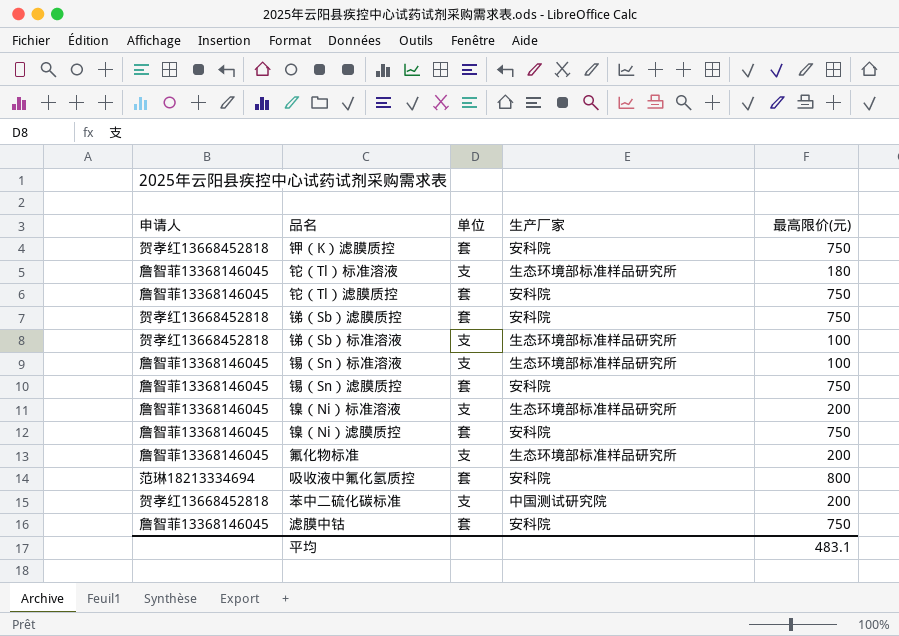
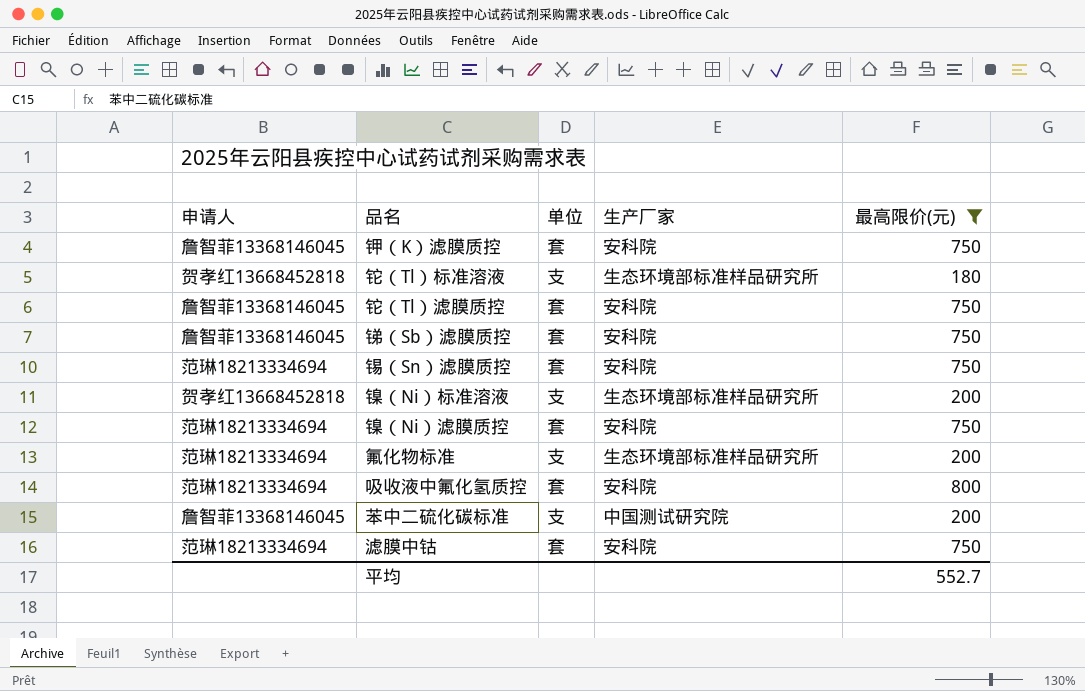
filter: none -> 最高限价(元) != 100
钾（K）滤膜质控 | 申请人: 贺孝红13668452818 -> 詹智菲13368146045
铊（Tl）标准溶液 | 申请人: 詹智菲13368146045 -> 贺孝红13668452818
锑（Sb）滤膜质控 | 申请人: 贺孝红13668452818 -> 詹智菲13368146045
锡（Sn）滤膜质控 | 申请人: 詹智菲13368146045 -> 范琳18213334694
镍（Ni）标准溶液 | 申请人: 詹智菲13368146045 -> 贺孝红13668452818
镍（Ni）滤膜质控 | 申请人: 詹智菲13368146045 -> 范琳18213334694
氟化物标准 | 申请人: 詹智菲13368146045 -> 范琳18213334694
苯中二硫化碳标准 | 申请人: 贺孝红13668452818 -> 詹智菲13368146045
滤膜中钴 | 申请人: 詹智菲13368146045 -> 范琳18213334694
平均 | 最高限价(元): 483.1 -> 552.7

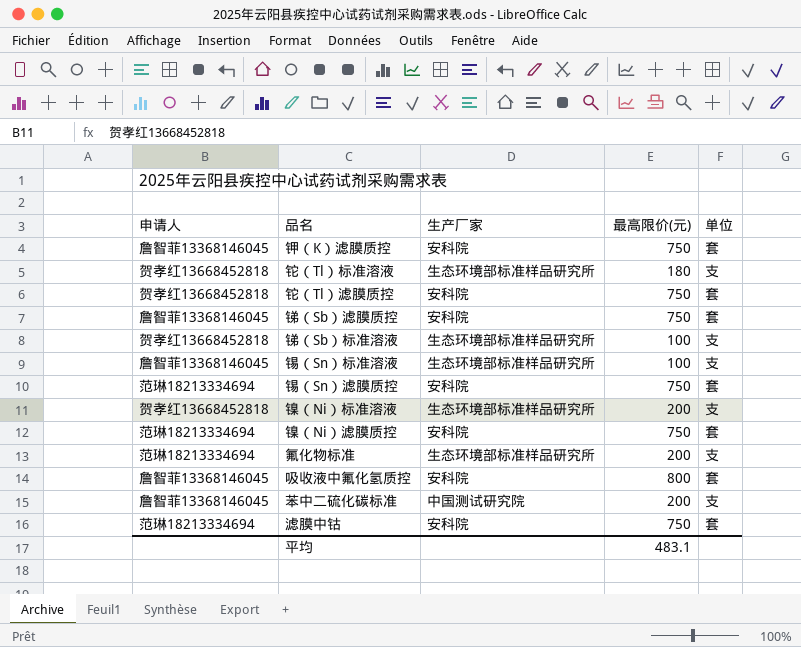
filter: 最高限价(元) != 100 -> none
column 单位 | position: 3 -> 5
铊（Tl）滤膜质控 | 申请人: 詹智菲13368146045 -> 贺孝红13668452818
吸收液中氟化氢质控 | 申请人: 范琳18213334694 -> 詹智菲13368146045
平均 | 最高限价(元): 552.7 -> 483.1

